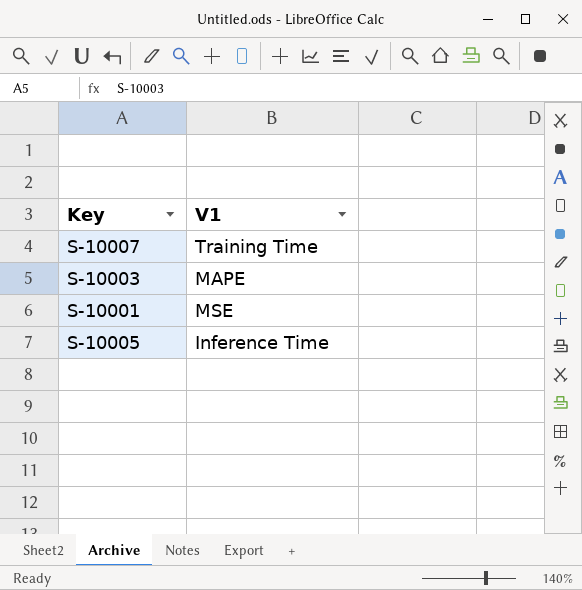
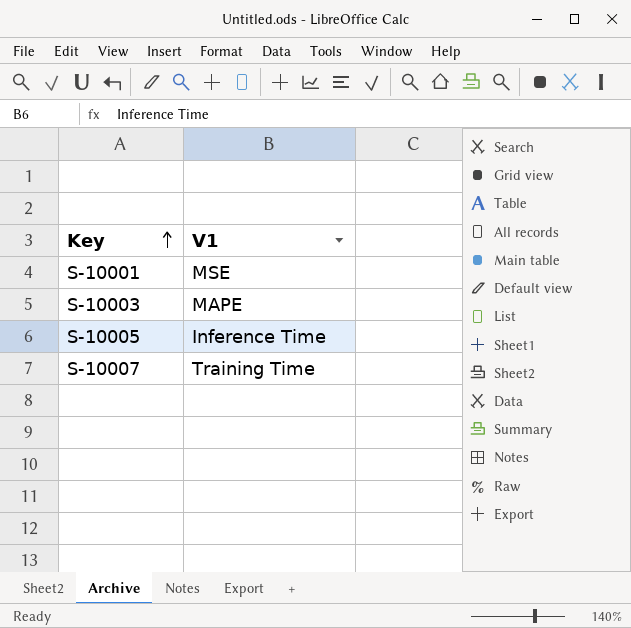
row order: none -> Key ascending

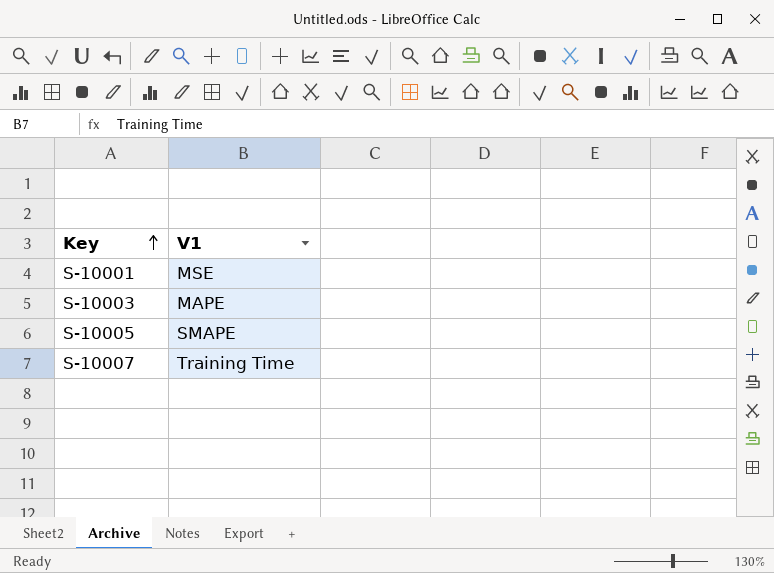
S-10005 | V1: Inference Time -> SMAPE

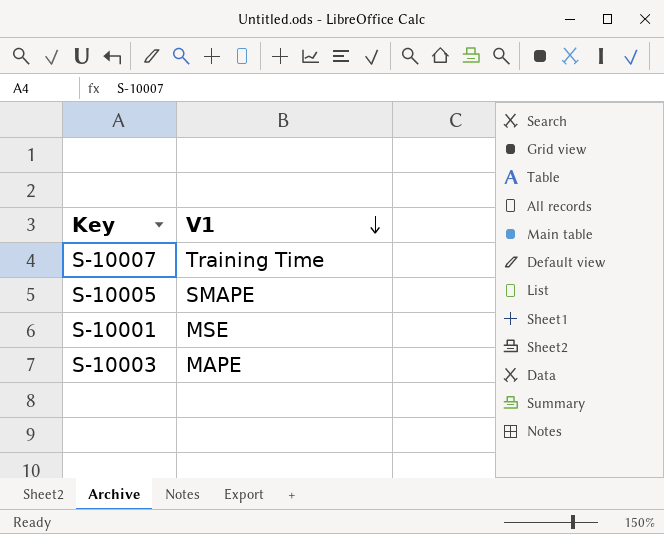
row order: Key ascending -> V1 descending

